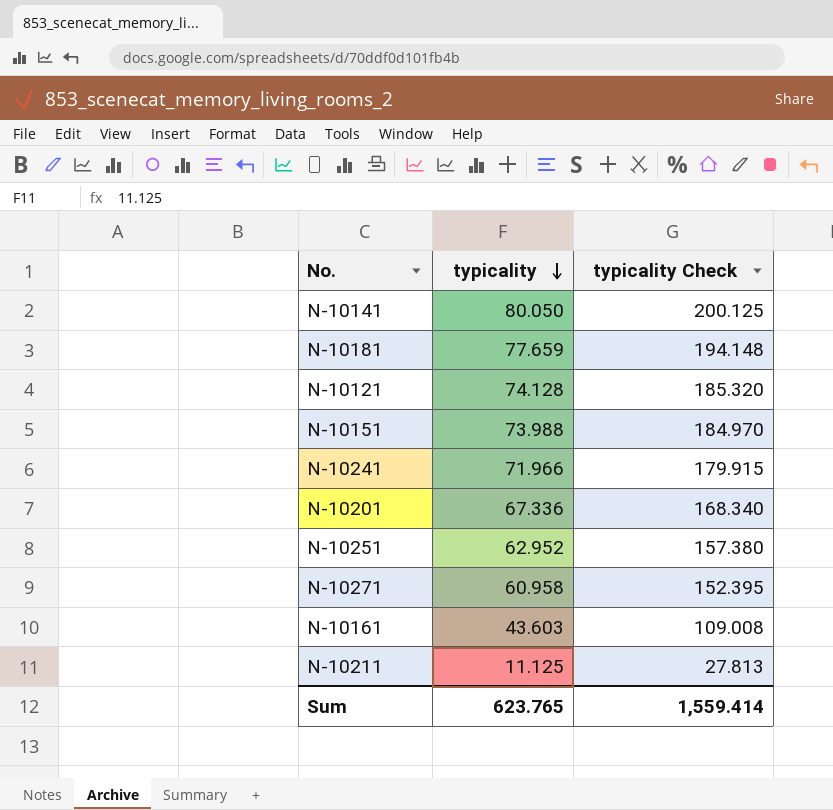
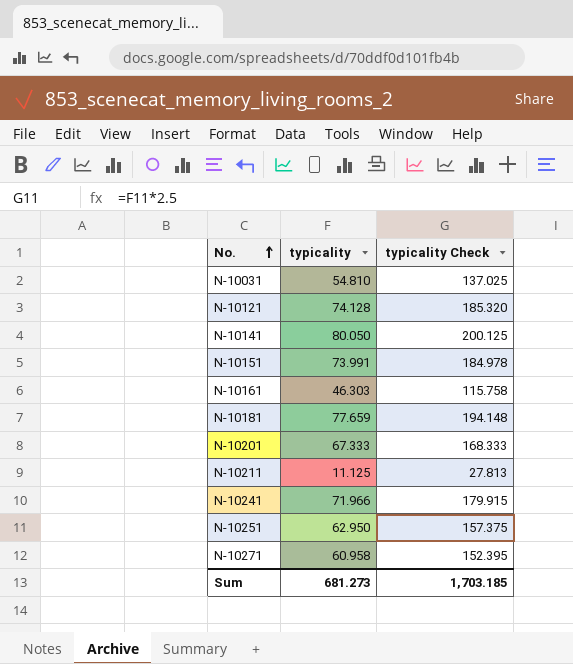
row order: typicality descending -> No. ascending
row N-10031: none -> 54.810 | 137.025
N-10151 | typicality: 73.988 -> 73.991
N-10151 | typicality Check: 184.970 -> 184.978
N-10161 | typicality: 43.603 -> 46.303
N-10161 | typicality Check: 109.008 -> 115.758
N-10201 | typicality: 67.336 -> 67.333
N-10201 | typicality Check: 168.340 -> 168.333
N-10251 | typicality: 62.952 -> 62.950
N-10251 | typicality Check: 157.380 -> 157.375
Sum | typicality: 623.765 -> 681.273
Sum | typicality Check: 1,559.414 -> 1,703.185

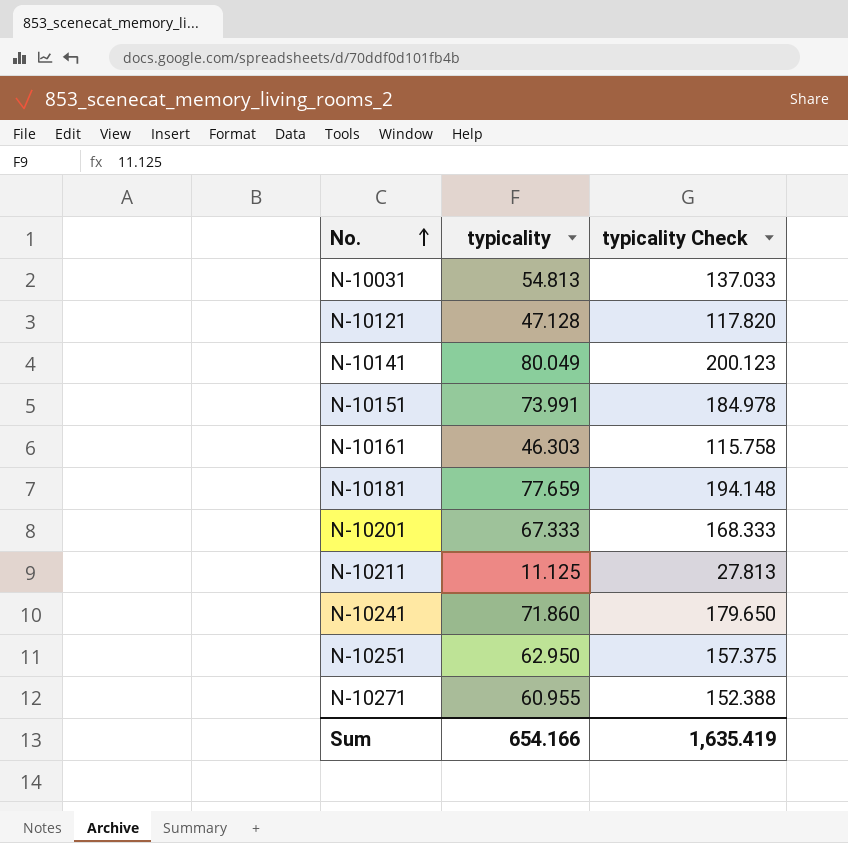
N-10031 | typicality: 54.810 -> 54.813
N-10031 | typicality Check: 137.025 -> 137.033
N-10121 | typicality: 74.128 -> 47.128
N-10121 | typicality Check: 185.320 -> 117.820
N-10141 | typicality: 80.050 -> 80.049
N-10141 | typicality Check: 200.125 -> 200.123
N-10241 | typicality: 71.966 -> 71.860
N-10241 | typicality Check: 179.915 -> 179.650
N-10271 | typicality: 60.958 -> 60.955
N-10271 | typicality Check: 152.395 -> 152.388
Sum | typicality: 681.273 -> 654.166
Sum | typicality Check: 1,703.185 -> 1,635.419

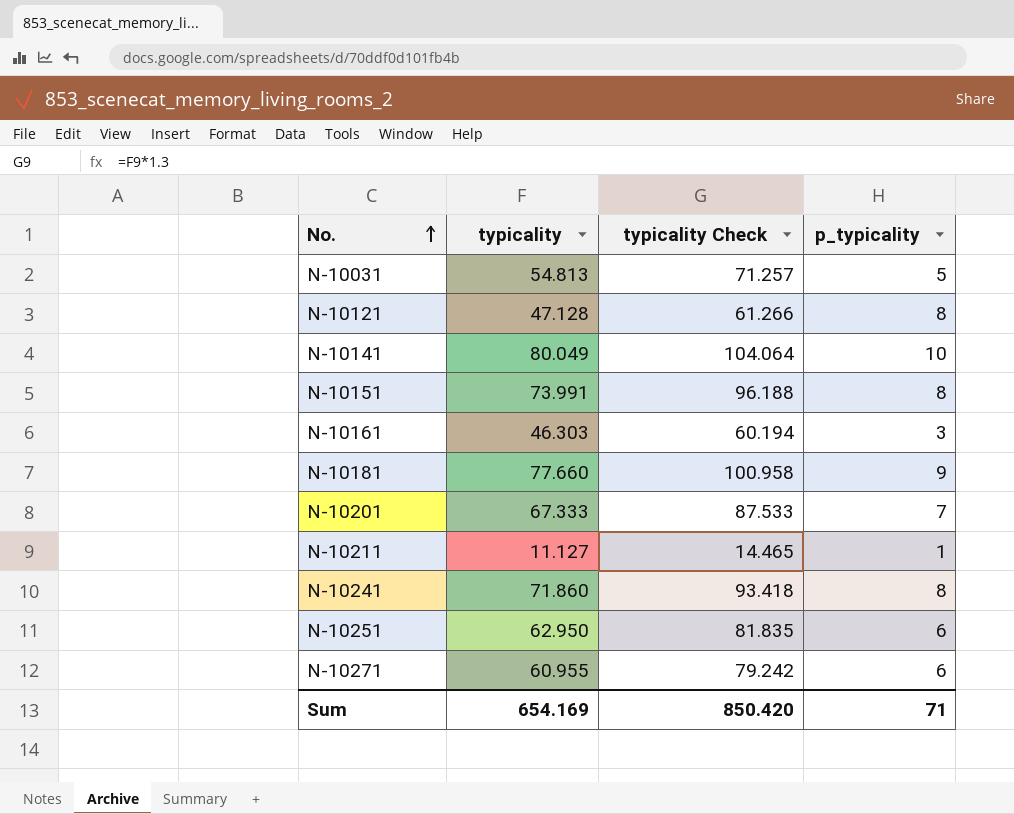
column typicality Check | formula: [typicality] * 2.5 -> [typicality] * 1.3
column p_typicality | position: none -> 4
N-10181 | typicality: 77.659 -> 77.660
N-10211 | typicality: 11.125 -> 11.127
Sum | typicality: 654.166 -> 654.169
Sum | typicality Check: 1,635.419 -> 850.420

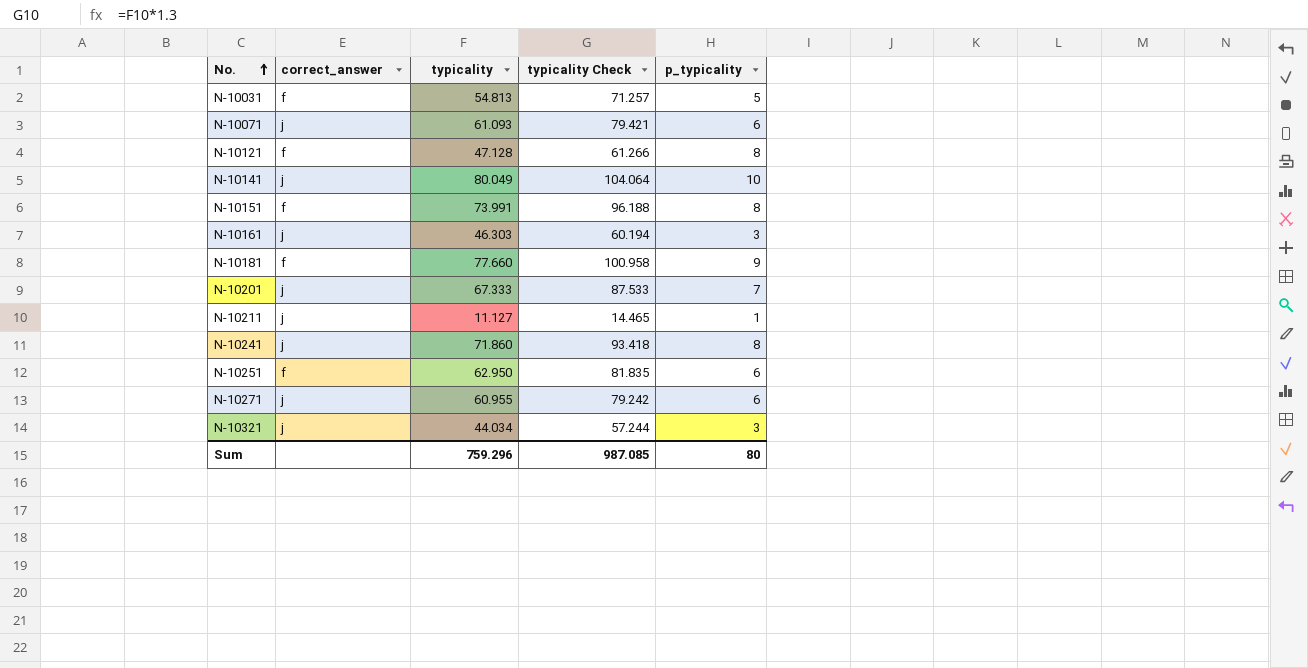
column correct_answer | position: none -> 2
row N-10071: none -> j | 61.093 | 79.421 | 6
row N-10321: none -> j | 44.034 | 57.244 | 3
Sum | typicality: 654.169 -> 759.296
Sum | typicality Check: 850.420 -> 987.085
Sum | p_typicality: 71 -> 80

